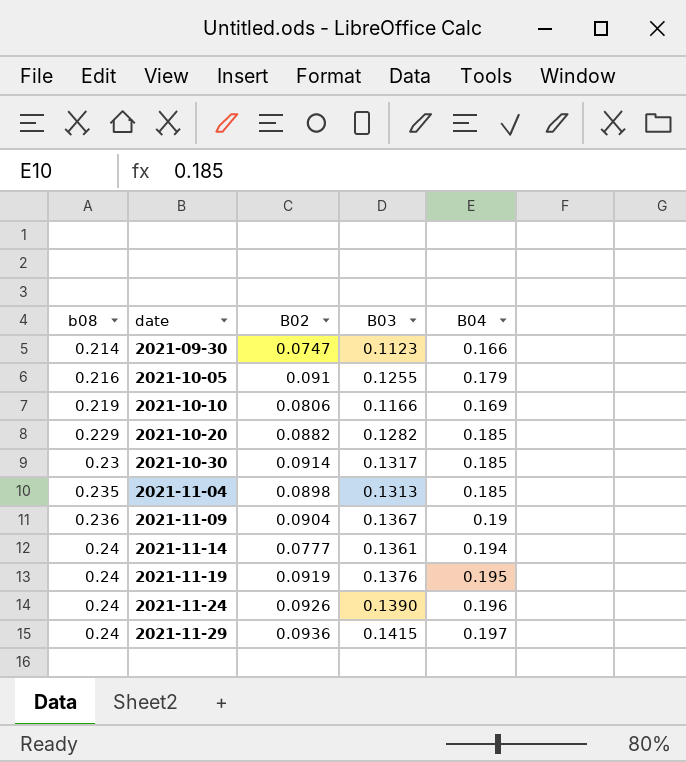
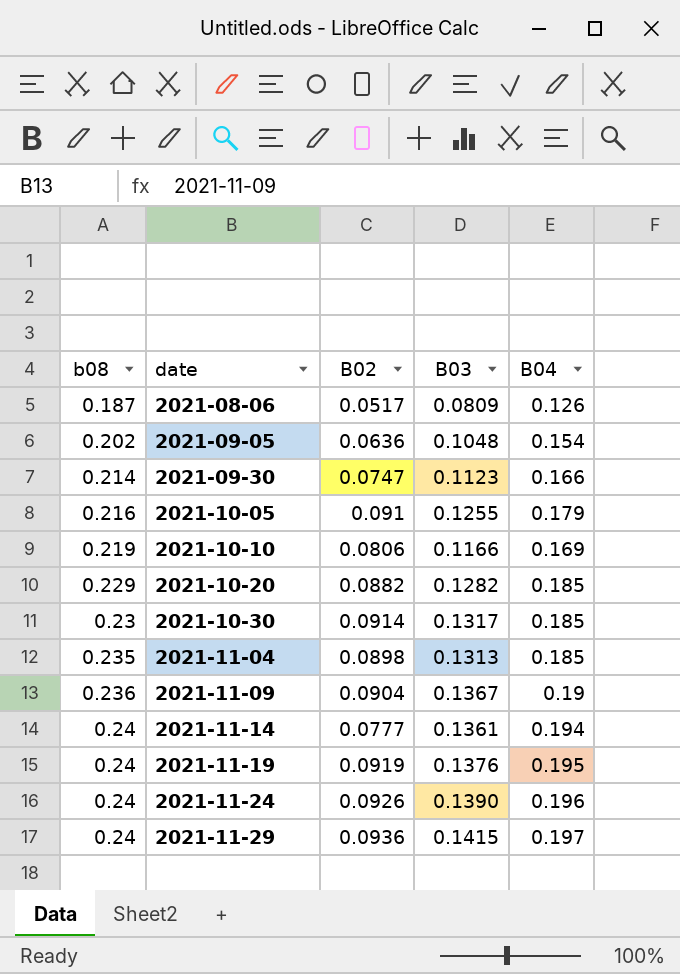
row 2021-08-06: none -> 0.187 | 0.0517 | 0.0809 | 0.126
row 2021-09-05: none -> 0.202 | 0.0636 | 0.1048 | 0.154

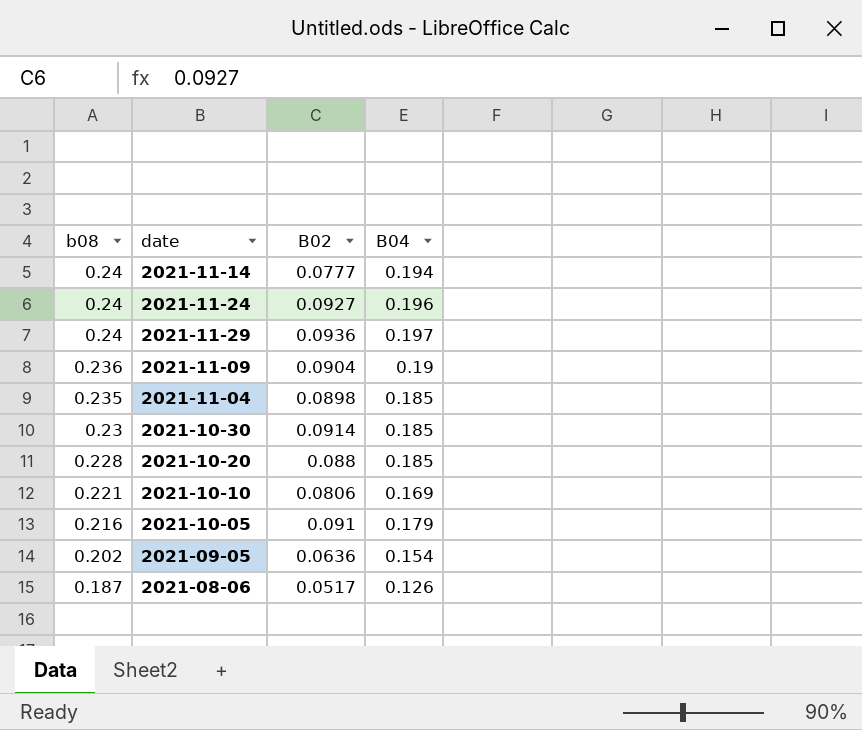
row order: b08 ascending -> b08 descending
column B03 | position: 4 -> none
row 2021-09-30: 0.214 | 0.0747 | 0.1123 | 0.166 -> none
row 2021-11-19: 0.24 | 0.0919 | 0.1376 | 0.195 -> none
2021-11-24 | B02: 0.0926 -> 0.0927
2021-10-20 | b08: 0.229 -> 0.228
2021-10-20 | B02: 0.0882 -> 0.088
2021-10-10 | b08: 0.219 -> 0.221

